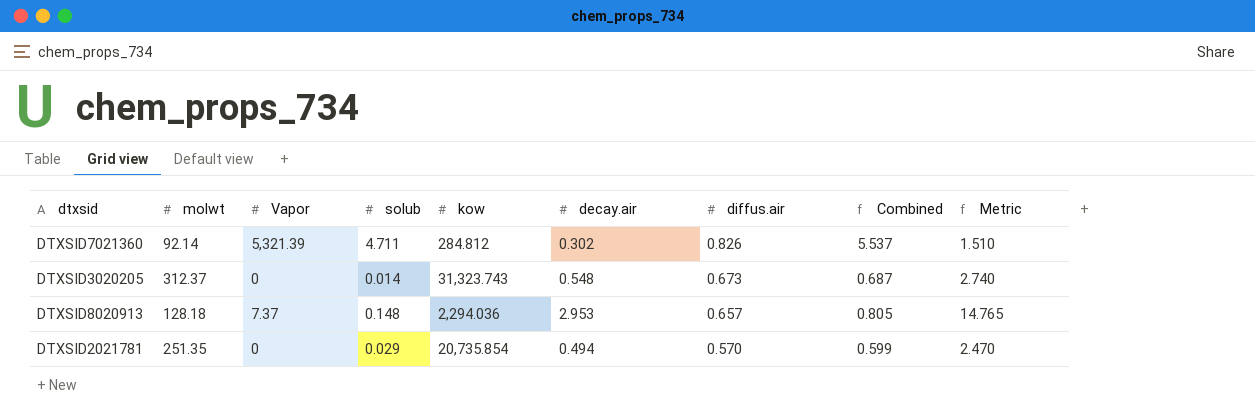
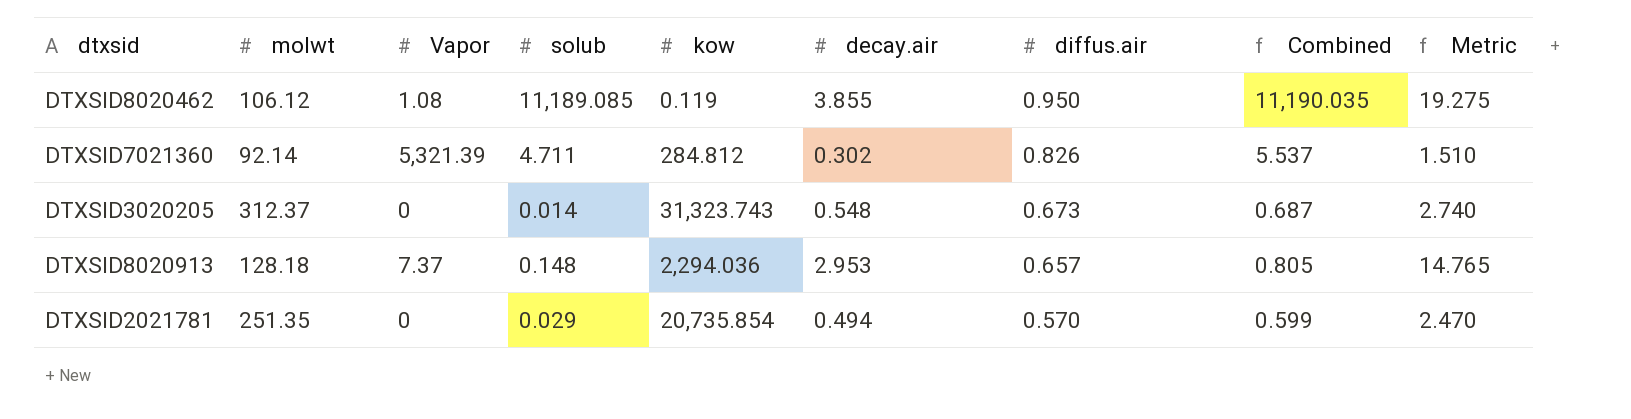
row DTXSID8020462: none -> 106.12 | 1.08 | 11,189.085 | 0.119 | 3.855 | 0.950 | 11,190.035 | 19.275

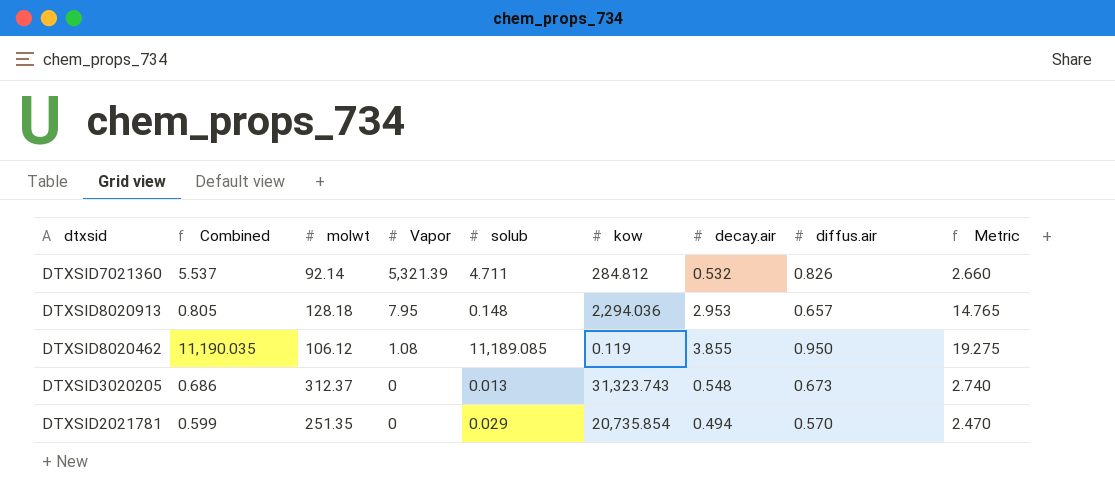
row order: diffus.air descending -> Vapor descending
column Combined | position: 8 -> 2
DTXSID7021360 | decay.air: 0.302 -> 0.532
DTXSID7021360 | Metric: 1.510 -> 2.660
DTXSID8020913 | Vapor: 7.37 -> 7.95
DTXSID3020205 | Combined: 0.687 -> 0.686
DTXSID3020205 | solub: 0.014 -> 0.013

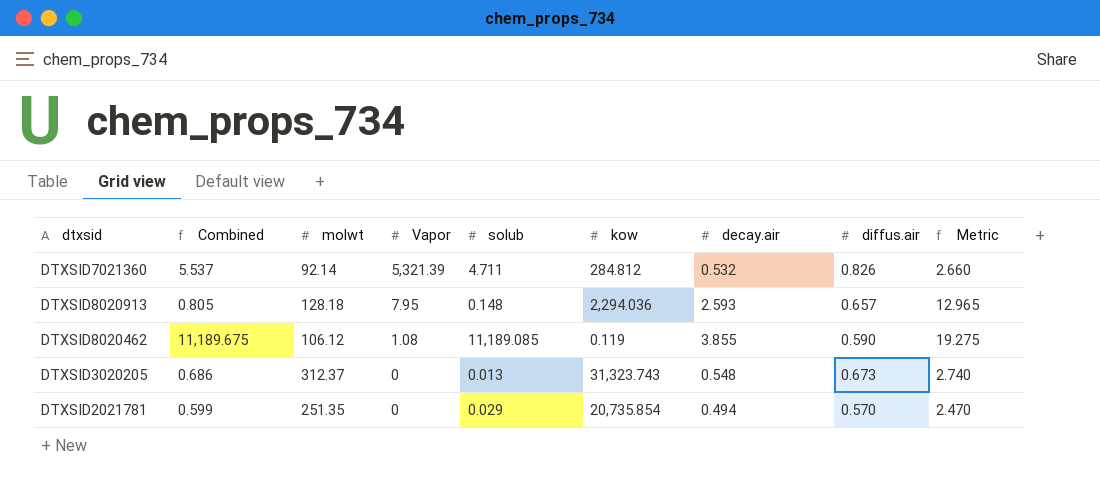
DTXSID8020913 | decay.air: 2.953 -> 2.593
DTXSID8020913 | Metric: 14.765 -> 12.965
DTXSID8020462 | Combined: 11,190.035 -> 11,189.675
DTXSID8020462 | diffus.air: 0.950 -> 0.590

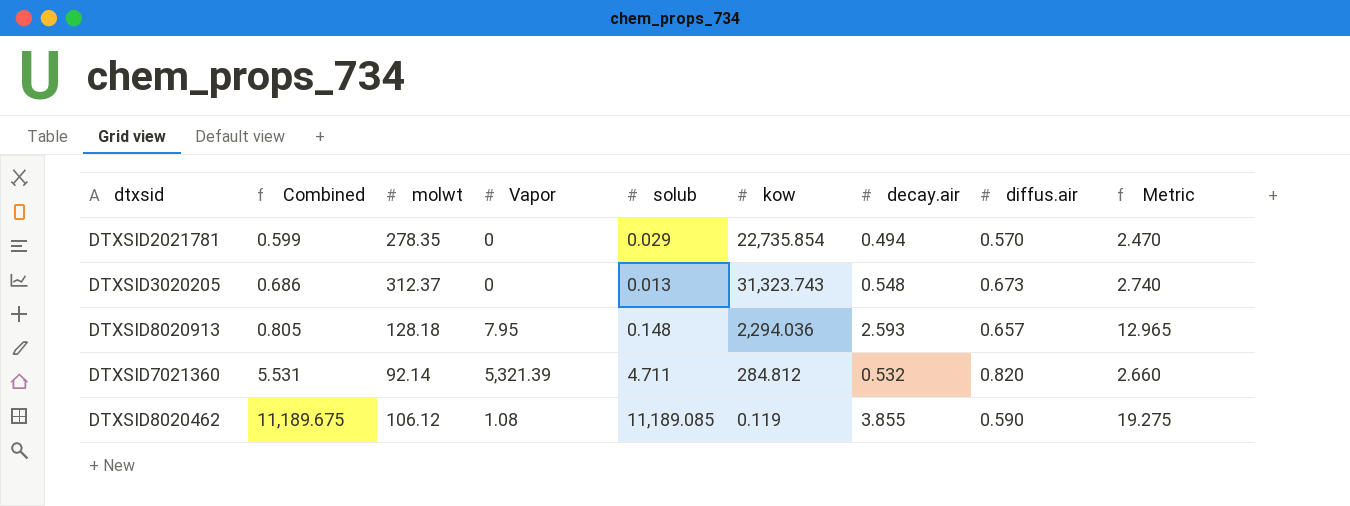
row order: Vapor descending -> Combined ascending
DTXSID2021781 | molwt: 251.35 -> 278.35
DTXSID2021781 | kow: 20,735.854 -> 22,735.854
DTXSID7021360 | Combined: 5.537 -> 5.531
DTXSID7021360 | diffus.air: 0.826 -> 0.820

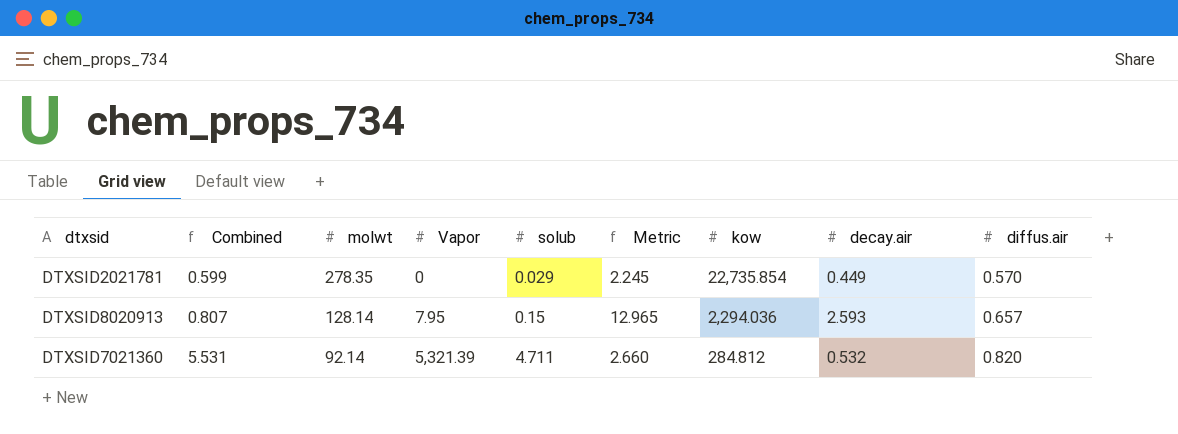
column Metric | position: 9 -> 6
row DTXSID3020205: 0.686 | 312.37 | 0 | 0.013 | 31,323.743 | 0.548 | 0.673 | 2.740 -> none
row DTXSID8020462: 11,189.675 | 106.12 | 1.08 | 11,189.085 | 0.119 | 3.855 | 0.590 | 19.275 -> none
DTXSID2021781 | Metric: 2.470 -> 2.245
DTXSID2021781 | decay.air: 0.494 -> 0.449
DTXSID8020913 | Combined: 0.805 -> 0.807
DTXSID8020913 | molwt: 128.18 -> 128.14
DTXSID8020913 | solub: 0.148 -> 0.15

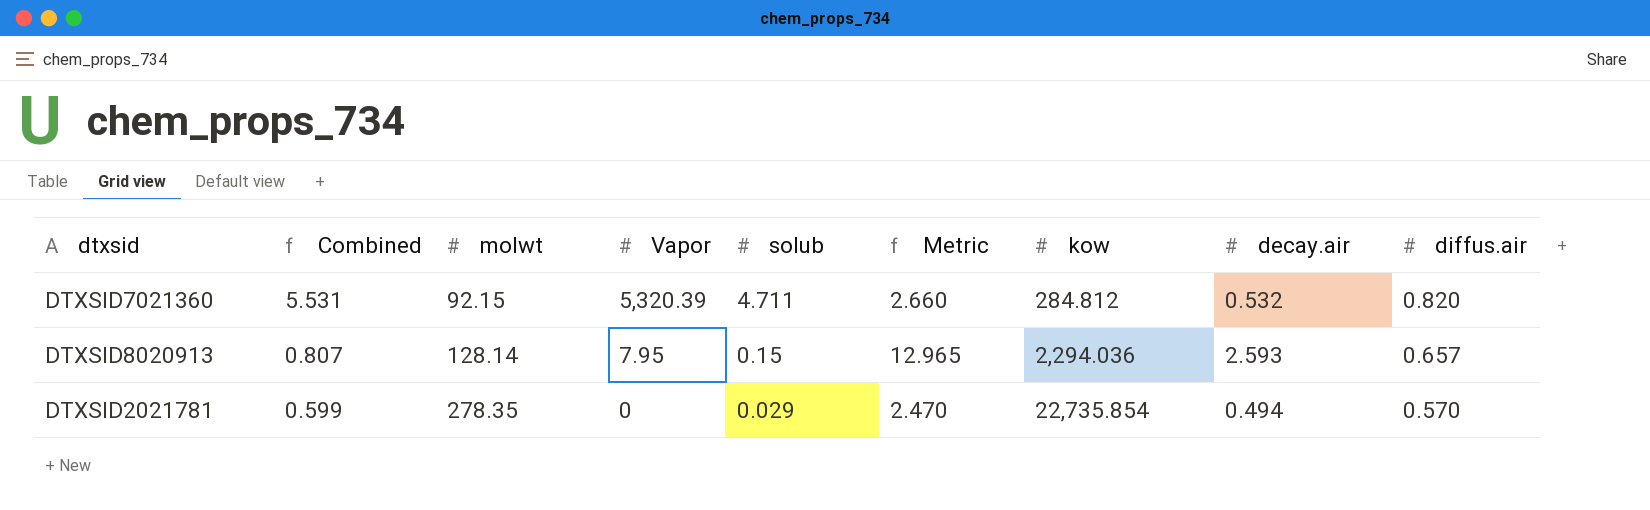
row order: Combined ascending -> Combined descending
DTXSID7021360 | molwt: 92.14 -> 92.15
DTXSID7021360 | Vapor: 5,321.39 -> 5,320.39
DTXSID2021781 | Metric: 2.245 -> 2.470
DTXSID2021781 | decay.air: 0.449 -> 0.494

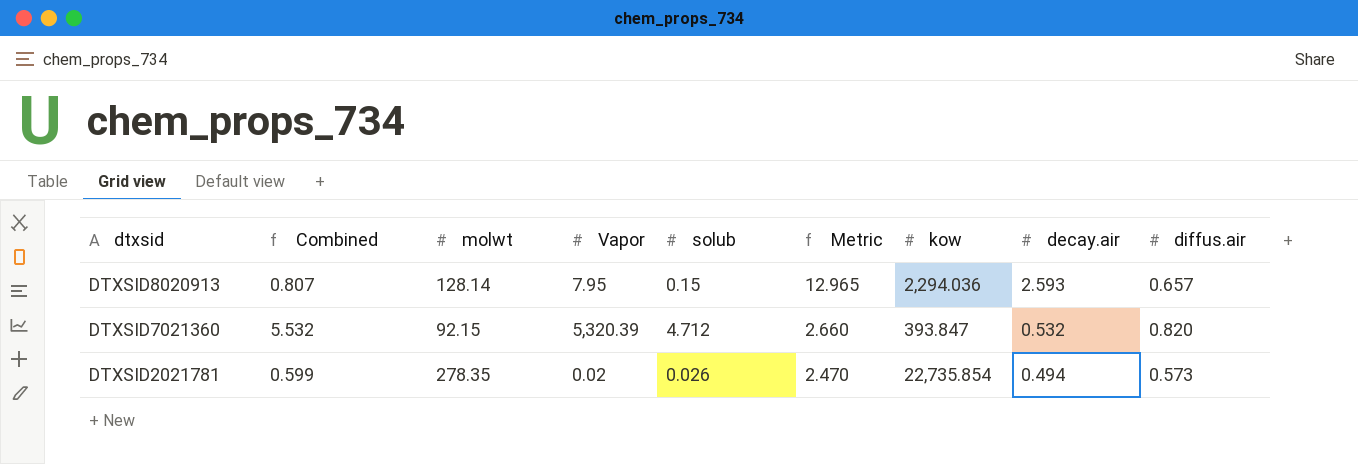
row order: Combined descending -> dtxsid descending
DTXSID7021360 | Combined: 5.531 -> 5.532
DTXSID7021360 | solub: 4.711 -> 4.712
DTXSID7021360 | kow: 284.812 -> 393.847
DTXSID2021781 | Vapor: 0 -> 0.02
DTXSID2021781 | solub: 0.029 -> 0.026
DTXSID2021781 | diffus.air: 0.570 -> 0.573

